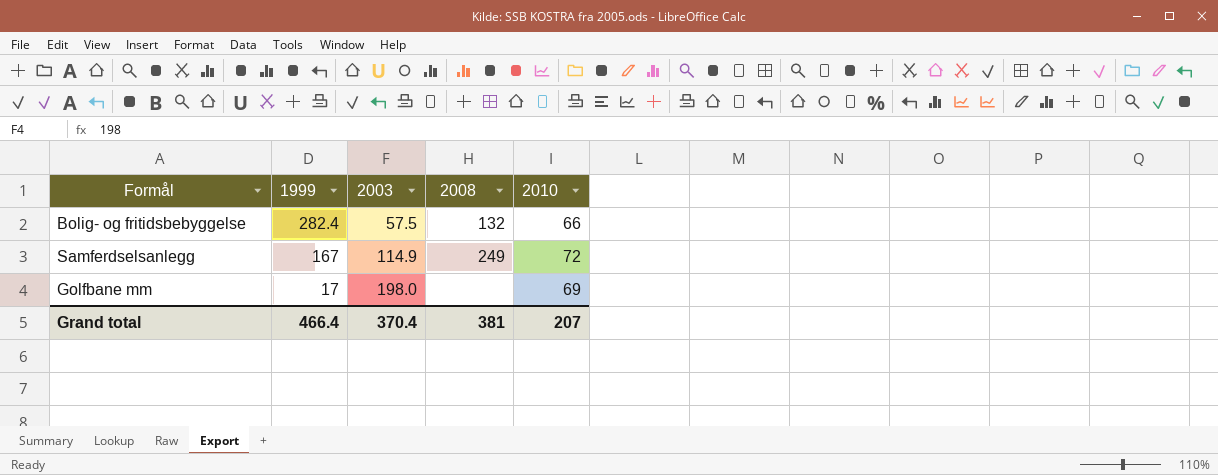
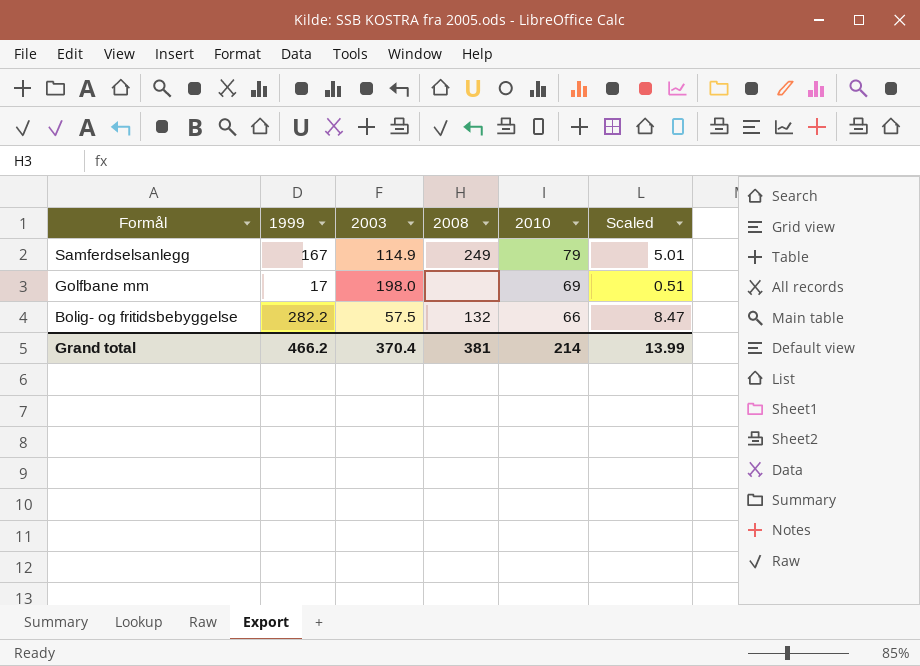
row order: 1999 descending -> Formål descending
column Scaled | formula: none -> [1999] * 0.03
Samferdselsanlegg | 2010: 72 -> 79
Bolig- og fritidsbebyggelse | 1999: 282.4 -> 282.2
Grand total | 1999: 466.4 -> 466.2
Grand total | 2010: 207 -> 214

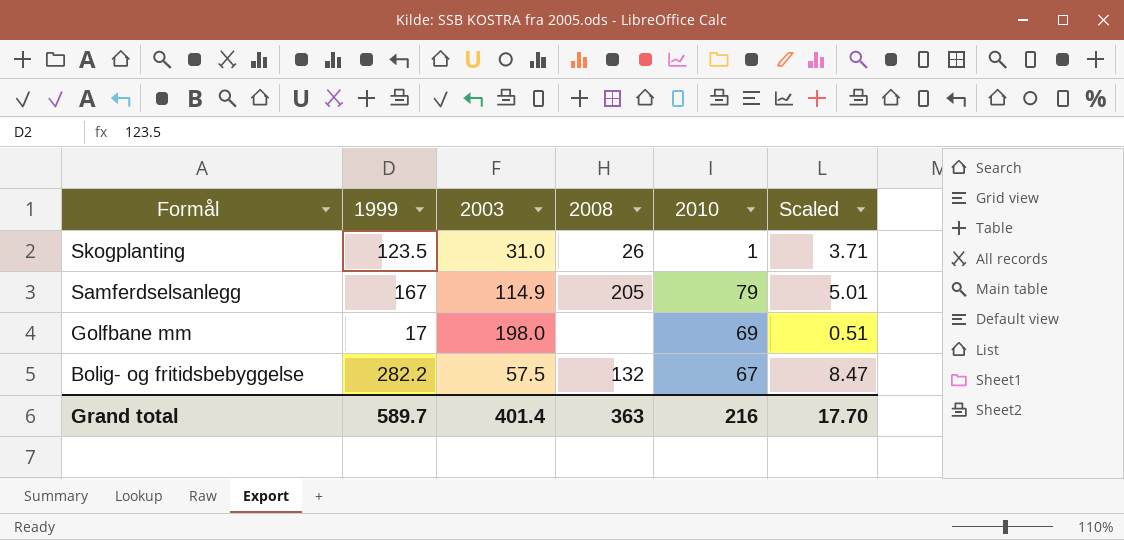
row Skogplanting: none -> 123.5 | 31.0 | 26 | 1 | 3.71
Samferdselsanlegg | 2008: 249 -> 205
Bolig- og fritidsbebyggelse | 2010: 66 -> 67
Grand total | 1999: 466.2 -> 589.7
Grand total | 2003: 370.4 -> 401.4
Grand total | 2008: 381 -> 363
Grand total | 2010: 214 -> 216
Grand total | Scaled: 13.99 -> 17.70

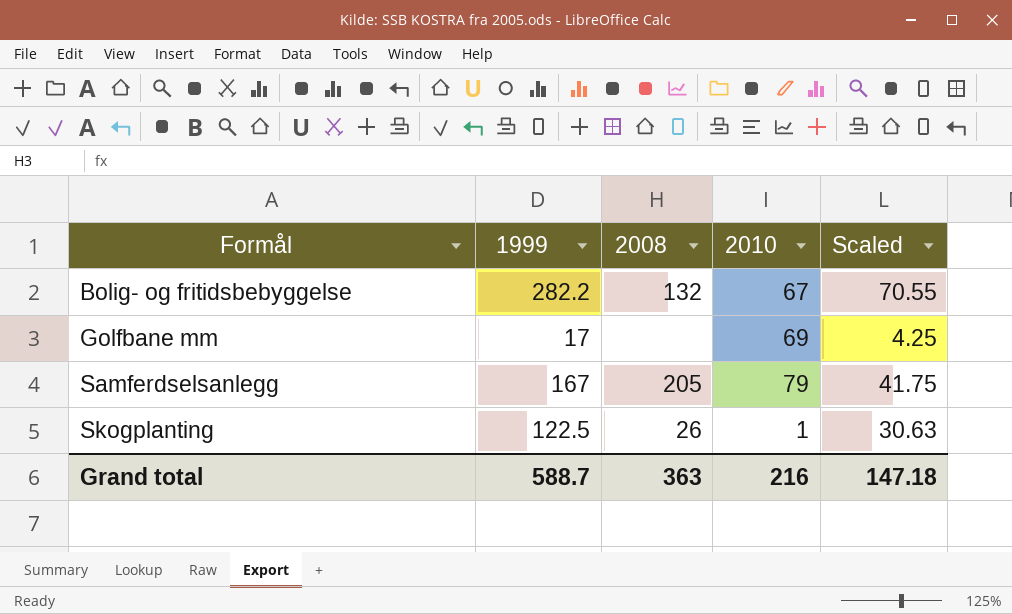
row order: Formål descending -> Formål ascending
column 2003 | position: 3 -> none
column Scaled | formula: [1999] * 0.03 -> [1999] * 0.25
Skogplanting | 1999: 123.5 -> 122.5
Grand total | 1999: 589.7 -> 588.7
Grand total | Scaled: 17.70 -> 147.18

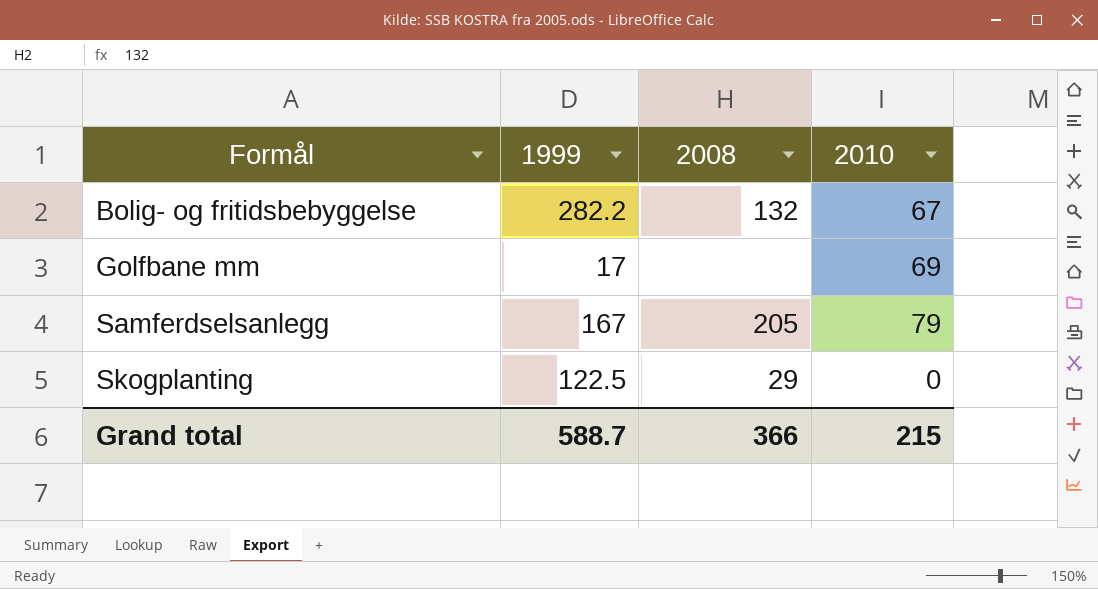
column Scaled | formula: [1999] * 0.25 -> none
Skogplanting | 2008: 26 -> 29
Skogplanting | 2010: 1 -> 0
Grand total | 2008: 363 -> 366
Grand total | 2010: 216 -> 215

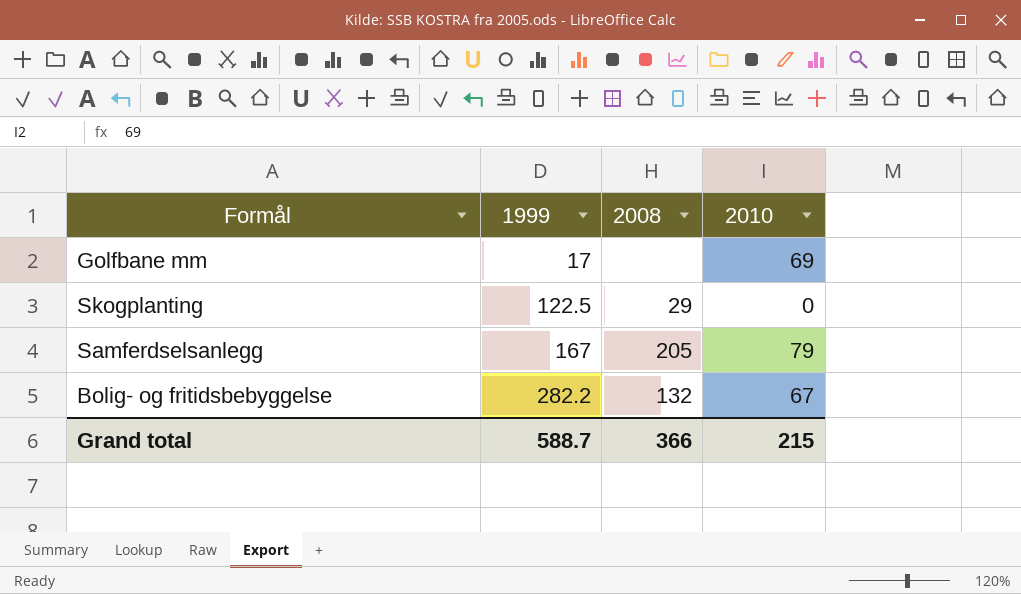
row order: Formål ascending -> 1999 ascending

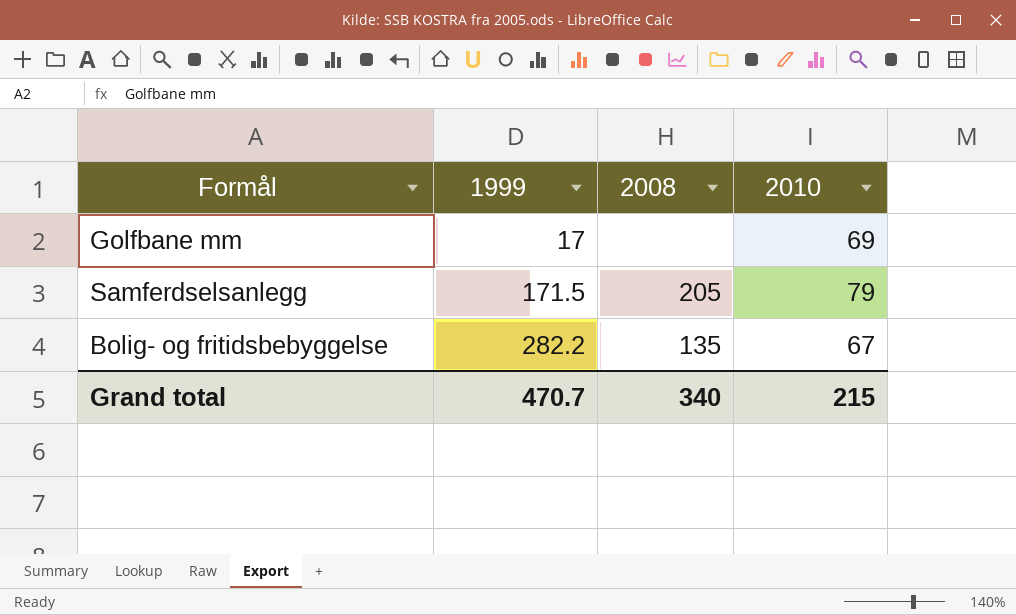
row Skogplanting: 122.5 | 29 | 0 -> none
Samferdselsanlegg | 1999: 167 -> 171.5
Bolig- og fritidsbebyggelse | 2008: 132 -> 135
Grand total | 1999: 588.7 -> 470.7
Grand total | 2008: 366 -> 340

